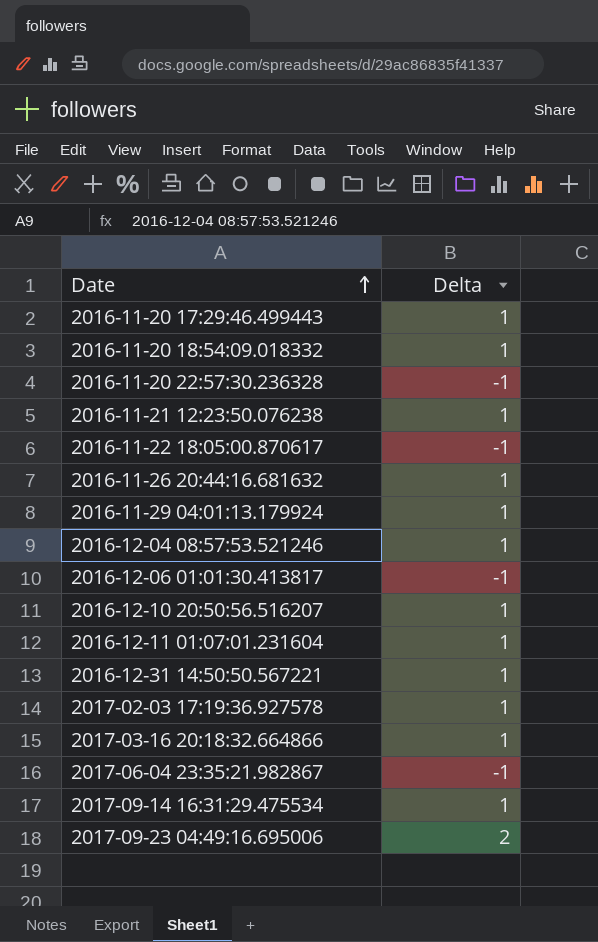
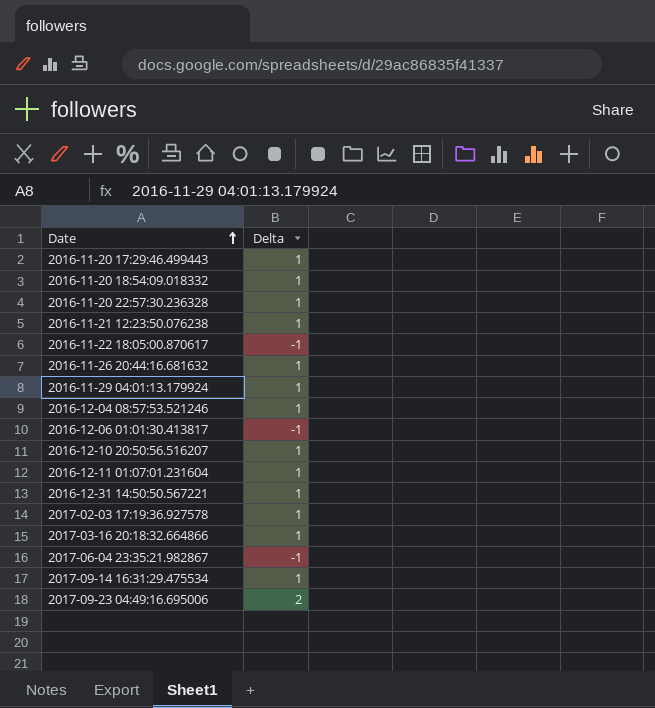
2016-11-20 22:57:30.236328 | Delta: -1 -> 1

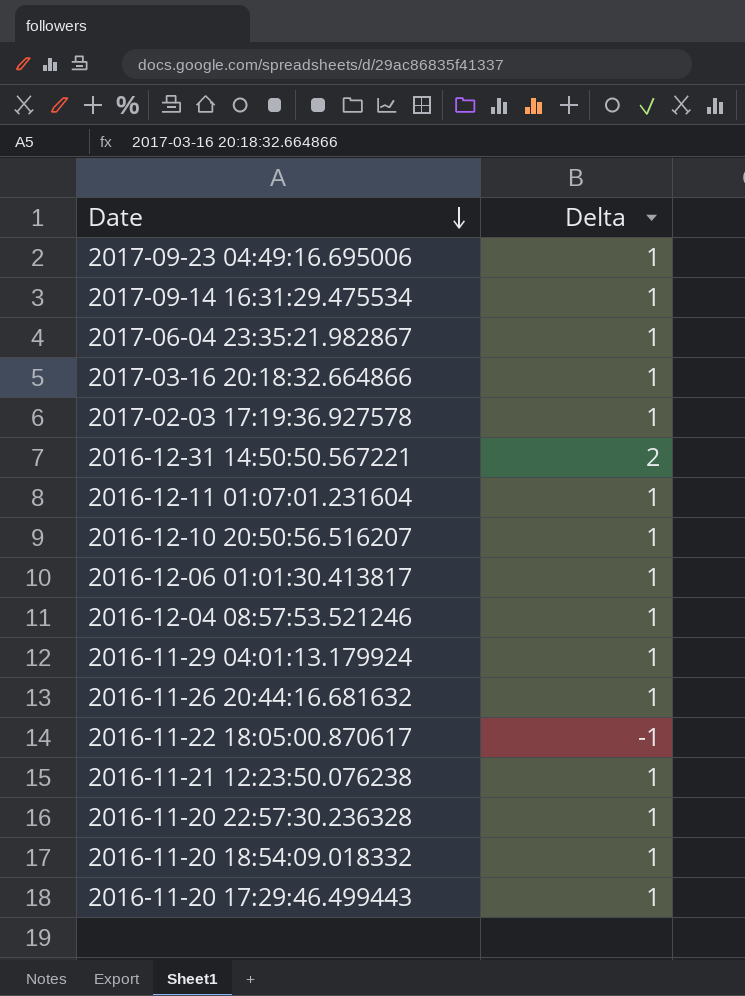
row order: Date ascending -> Date descending
2017-09-23 04:49:16.695006 | Delta: 2 -> 1
2017-06-04 23:35:21.982867 | Delta: -1 -> 1
2016-12-31 14:50:50.567221 | Delta: 1 -> 2
2016-12-06 01:01:30.413817 | Delta: -1 -> 1

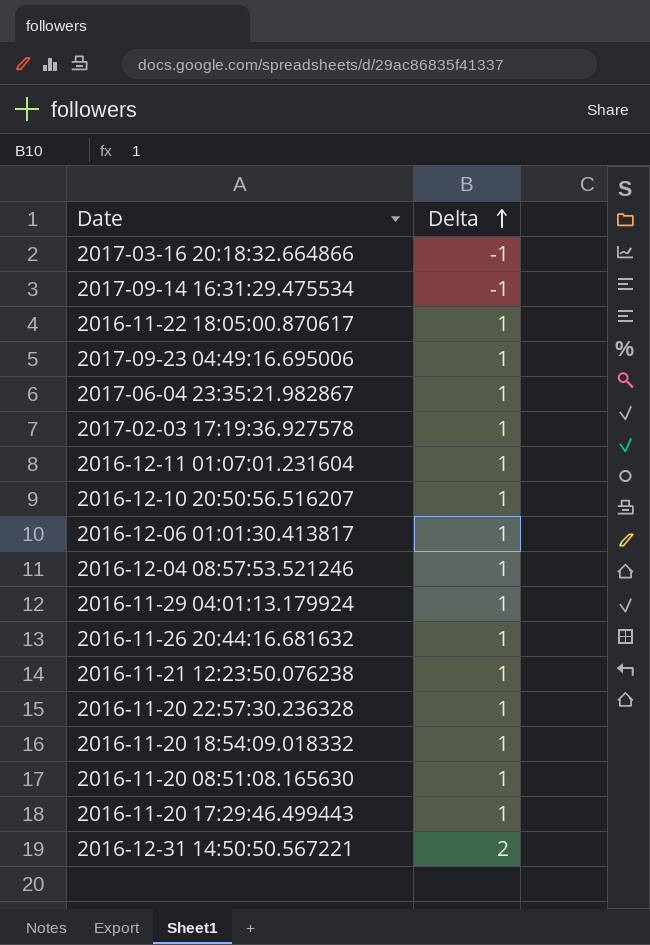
row order: Date descending -> Delta ascending
2017-03-16 20:18:32.664866 | Delta: 1 -> -1
2017-09-14 16:31:29.475534 | Delta: 1 -> -1
2016-11-22 18:05:00.870617 | Delta: -1 -> 1
row 2016-11-20 08:51:08.165630: none -> 1

